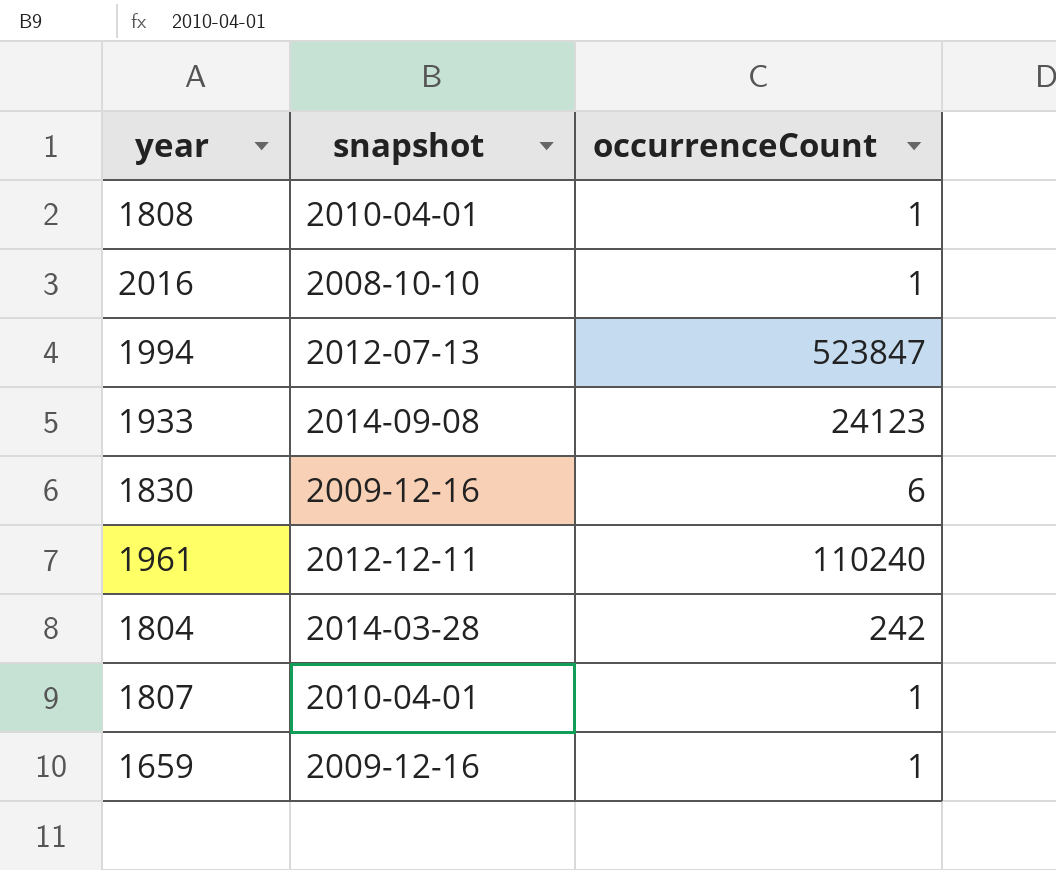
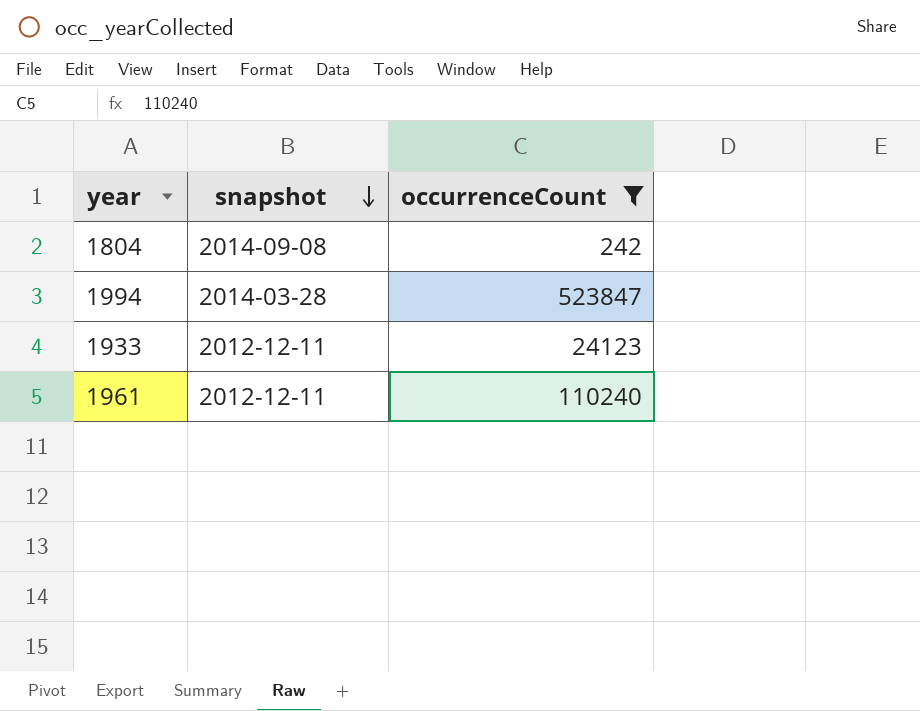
filter: none -> occurrenceCount >= 242
row order: none -> snapshot descending
1804 | snapshot: 2014-03-28 -> 2014-09-08
1994 | snapshot: 2012-07-13 -> 2014-03-28
1933 | snapshot: 2014-09-08 -> 2012-12-11

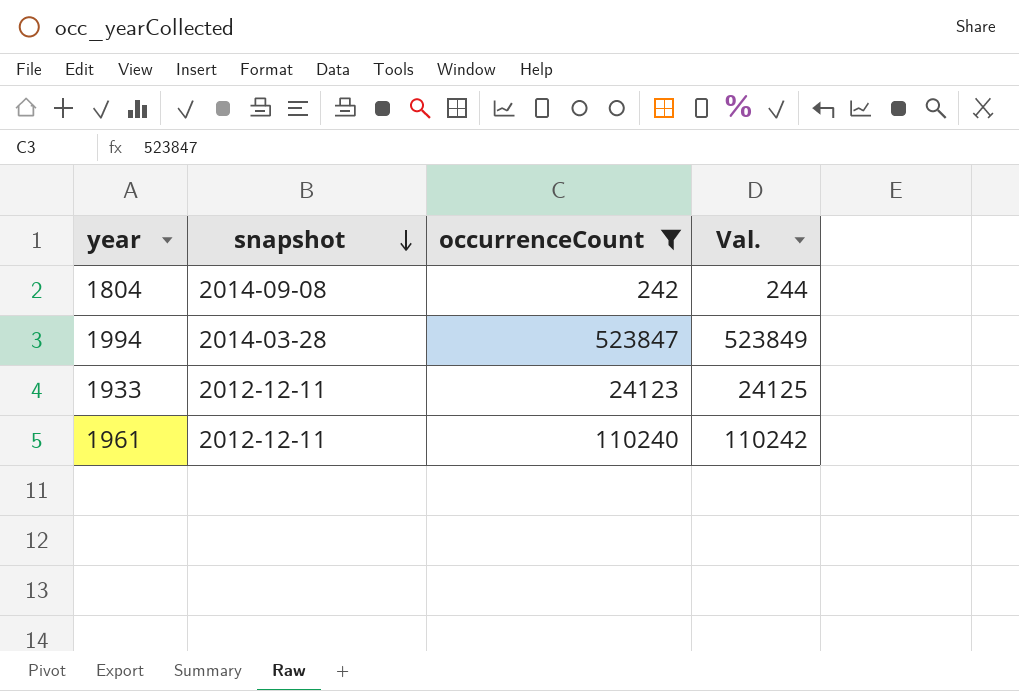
column Val. | formula: none -> [occurrenceCount] + 2

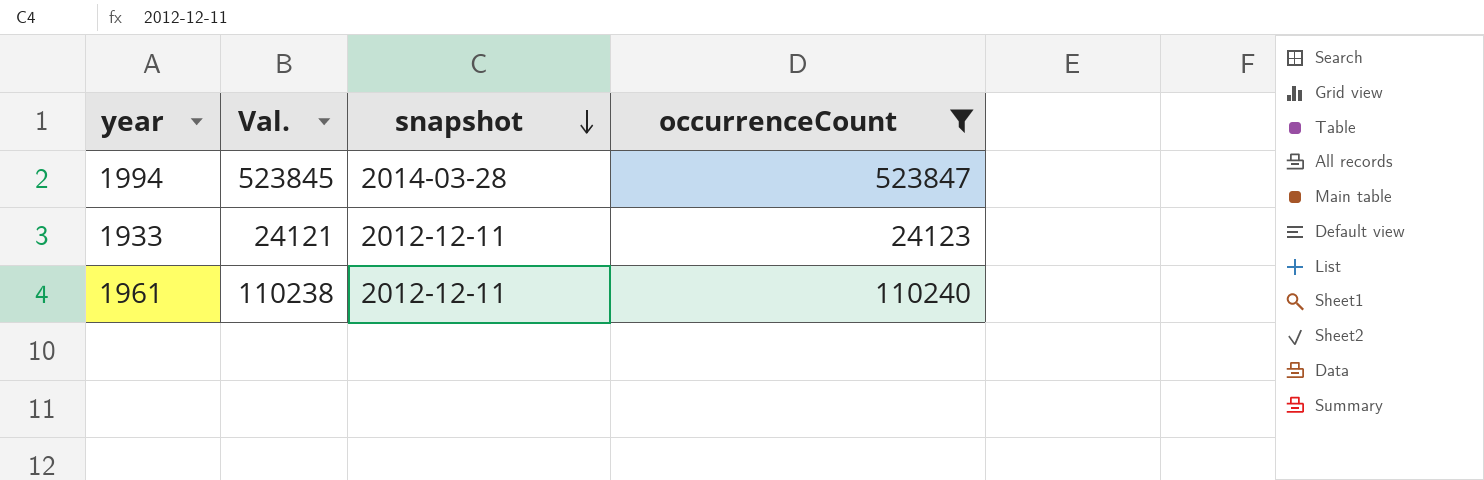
column Val. | formula: [occurrenceCount] + 2 -> [occurrenceCount] - 2
column Val. | position: 4 -> 2
row 1804: 2014-09-08 | 242 | 244 -> none

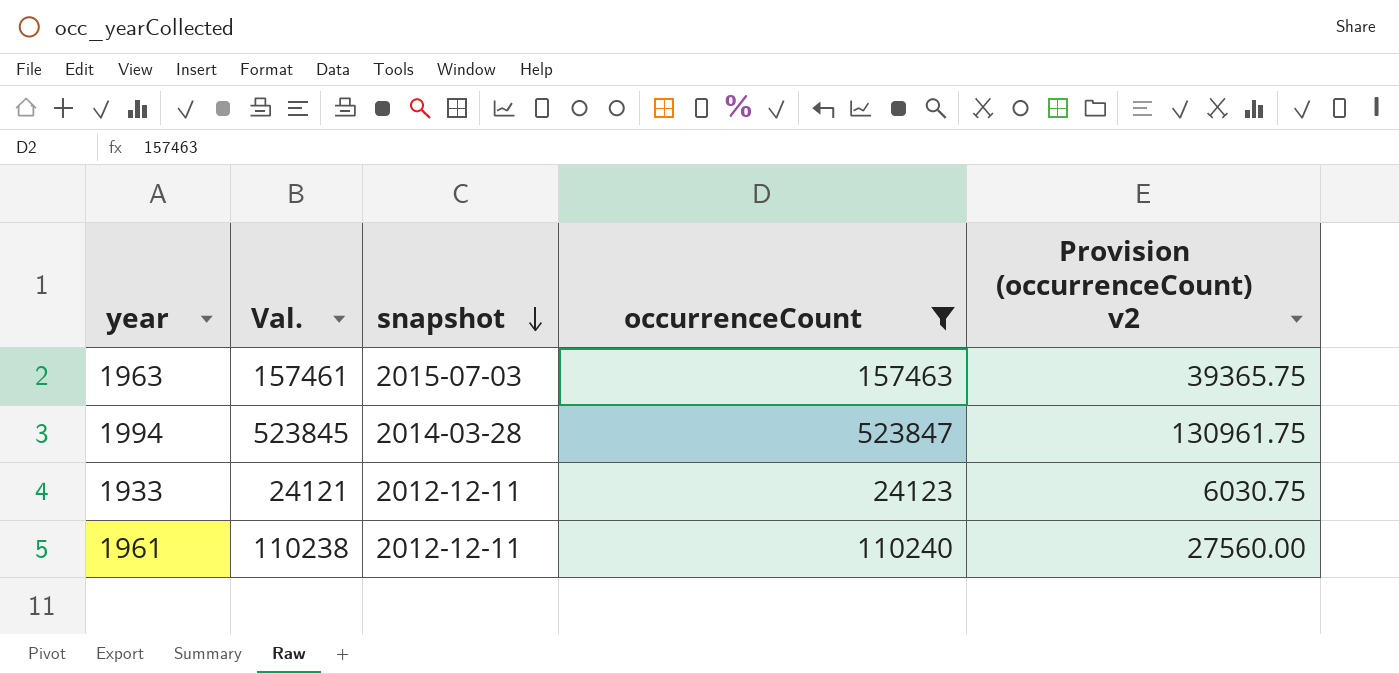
column Provision (occurrenceCount) v2 | formula: none -> [occurrenceCount] * 0.25
row 1963: none -> 157461 | 2015-07-03 | 157463 | 39365.75

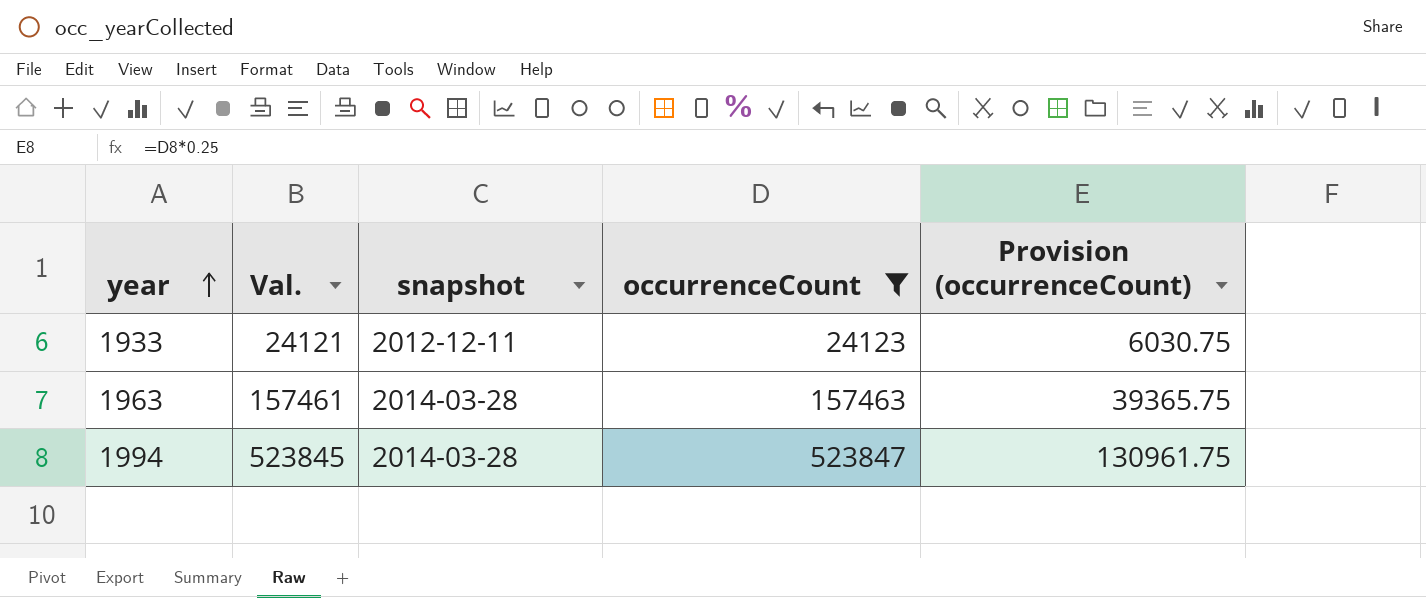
row order: snapshot descending -> year ascending
column name: Provision (occurrenceCount) v2 -> Provision (occurrenceCount)
row 1961: 110238 | 2012-12-11 | 110240 | 27560.00 -> none
1963 | snapshot: 2015-07-03 -> 2014-03-28

